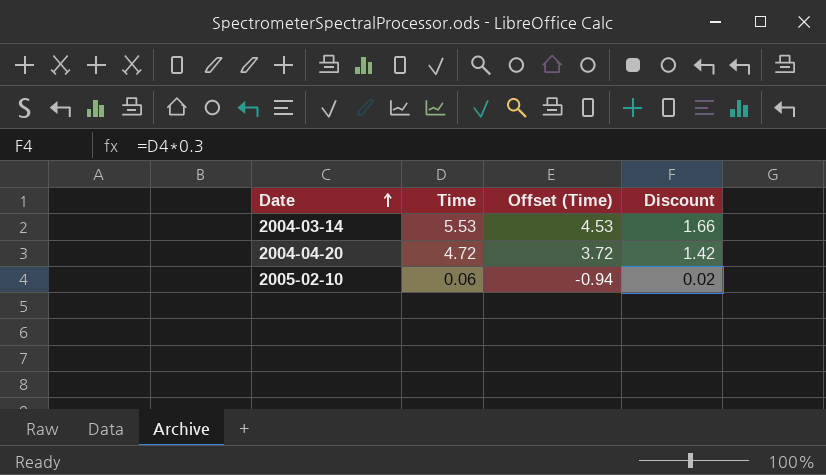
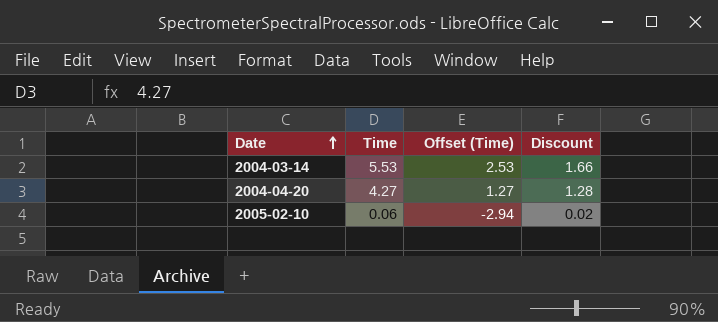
column Offset (Time) | formula: [Time] - 1 -> [Time] - 3
2004-04-20 | Time: 4.72 -> 4.27
2004-04-20 | Discount: 1.42 -> 1.28

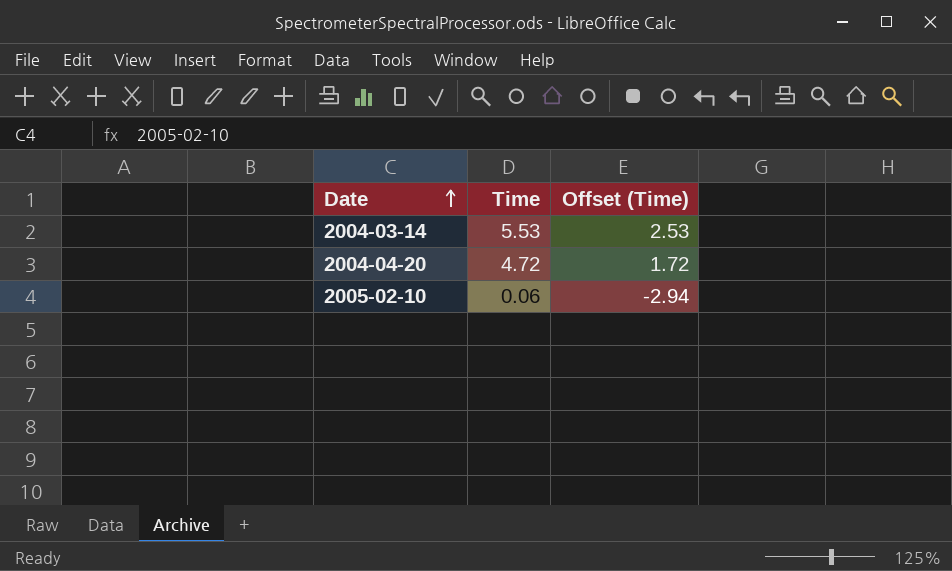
column Discount | formula: [Time] * 0.3 -> none
2004-04-20 | Time: 4.27 -> 4.72
2004-04-20 | Offset (Time): 1.27 -> 1.72

